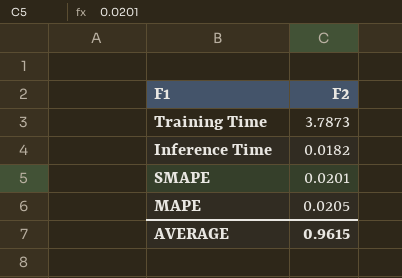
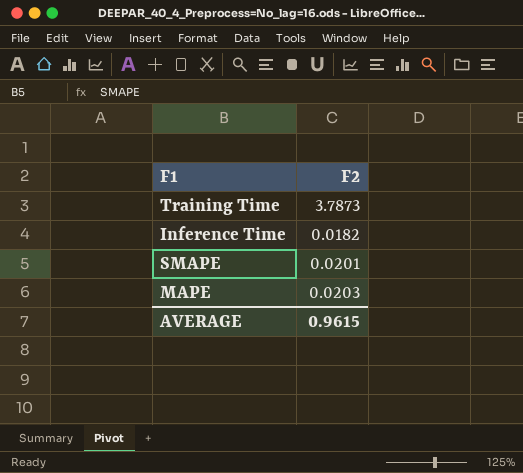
MAPE | F2: 0.0205 -> 0.0203

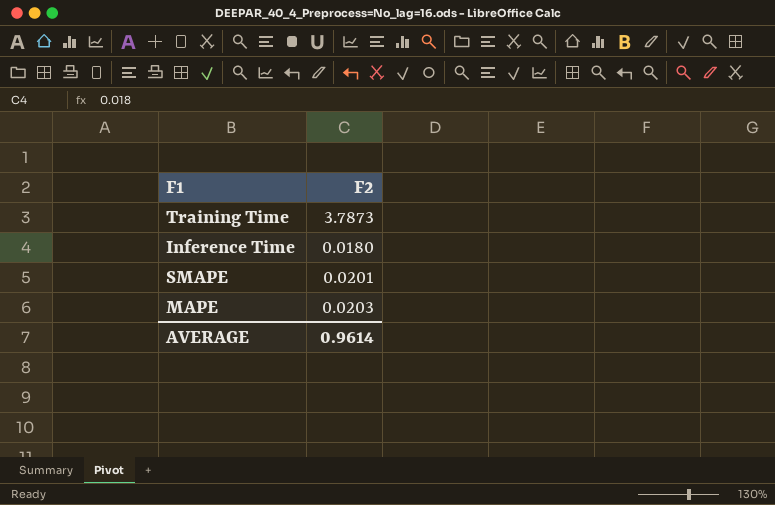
Inference Time | F2: 0.0182 -> 0.0180
AVERAGE | F2: 0.9615 -> 0.9614

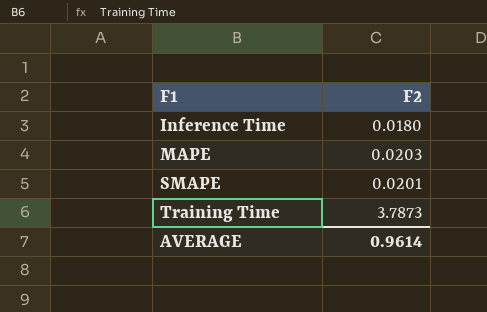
row order: none -> F1 ascending

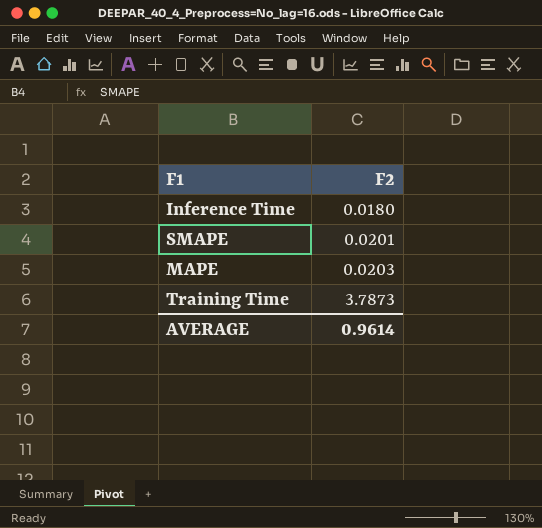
row order: F1 ascending -> F2 ascending

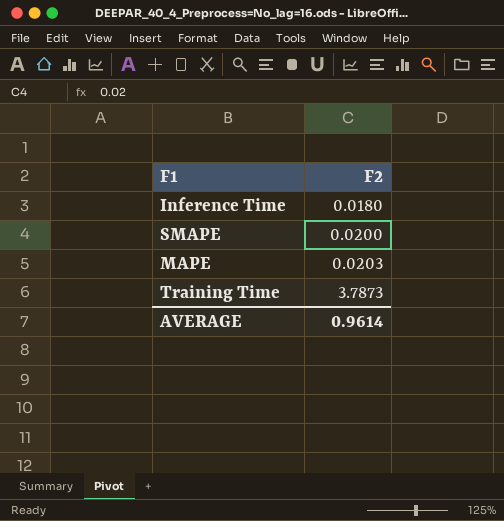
SMAPE | F2: 0.0201 -> 0.0200

